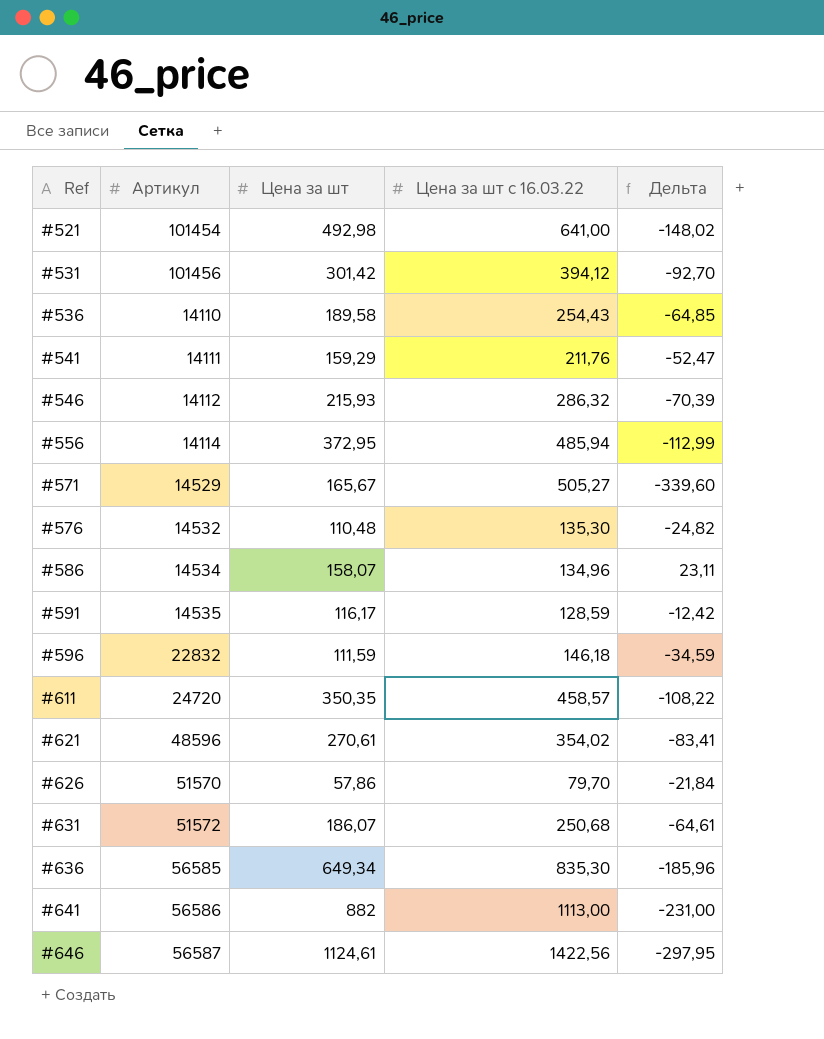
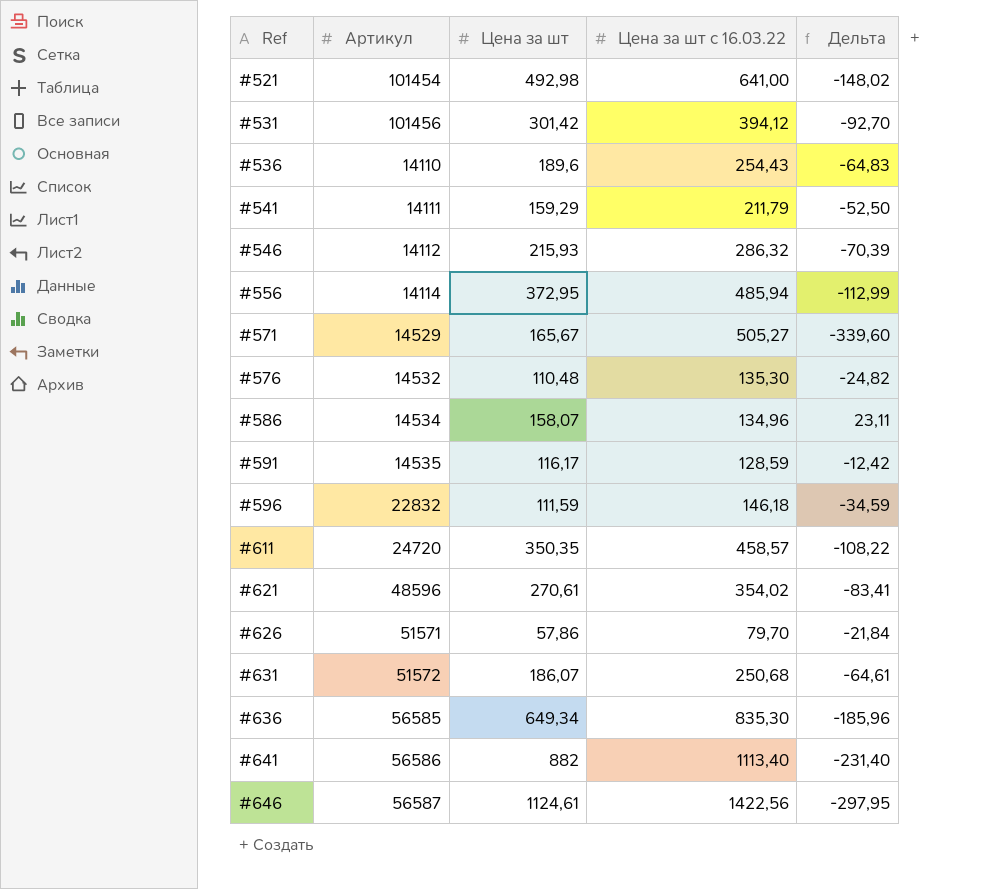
#536 | Цена за шт: 189,58 -> 189,6
#536 | Дельта: -64,85 -> -64,83
#541 | Цена за шт с 16.03.22: 211,76 -> 211,79
#541 | Дельта: -52,47 -> -52,50
#626 | Артикул: 51570 -> 51571
#641 | Цена за шт с 16.03.22: 1113,00 -> 1113,40
#641 | Дельта: -231,00 -> -231,40

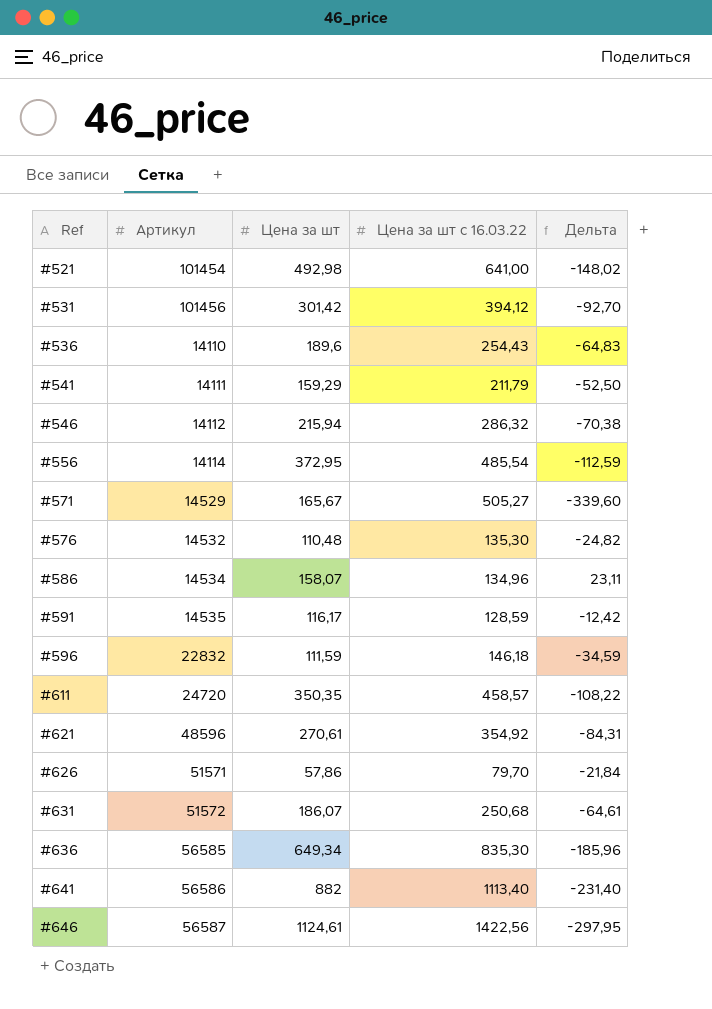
#546 | Цена за шт: 215,93 -> 215,94
#546 | Дельта: -70,39 -> -70,38
#556 | Цена за шт с 16.03.22: 485,94 -> 485,54
#556 | Дельта: -112,99 -> -112,59
#621 | Цена за шт с 16.03.22: 354,02 -> 354,92
#621 | Дельта: -83,41 -> -84,31

